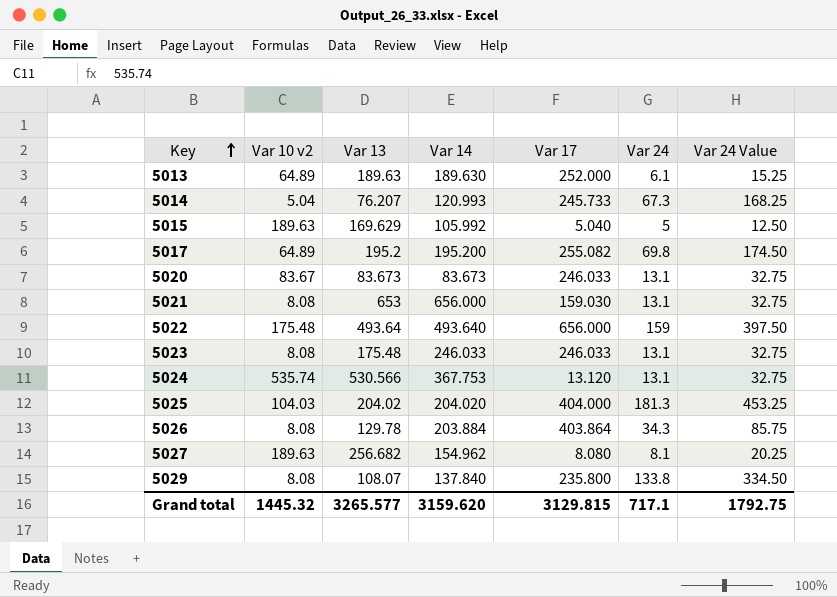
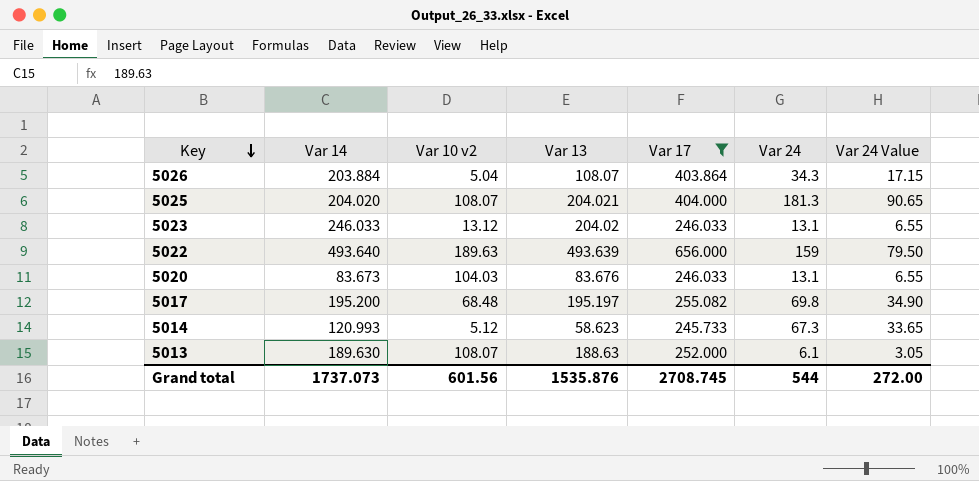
filter: none -> Var 17 >= 245.733
row order: Key ascending -> Key descending
column Var 14 | position: 4 -> 2
column Var 24 Value | formula: [Var 24] * 2.5 -> [Var 24] * 0.5
5026 | Var 10 v2: 8.08 -> 5.04
5026 | Var 13: 129.78 -> 108.07
5025 | Var 10 v2: 104.03 -> 108.07
5025 | Var 13: 204.02 -> 204.021
5023 | Var 10 v2: 8.08 -> 13.12
5023 | Var 13: 175.48 -> 204.02
5022 | Var 10 v2: 175.48 -> 189.63
5022 | Var 13: 493.64 -> 493.639
5020 | Var 10 v2: 83.67 -> 104.03
5020 | Var 13: 83.673 -> 83.676
5017 | Var 10 v2: 64.89 -> 68.48
5017 | Var 13: 195.2 -> 195.197
5014 | Var 10 v2: 5.04 -> 5.12
5014 | Var 13: 76.207 -> 58.623
5013 | Var 10 v2: 64.89 -> 108.07
5013 | Var 13: 189.63 -> 188.63
Grand total | Var 14: 3159.620 -> 1737.073
Grand total | Var 10 v2: 1445.32 -> 601.56
Grand total | Var 13: 3265.577 -> 1535.876
Grand total | Var 17: 3129.815 -> 2708.745
Grand total | Var 24: 717.1 -> 544
Grand total | Var 24 Value: 1792.75 -> 272.00

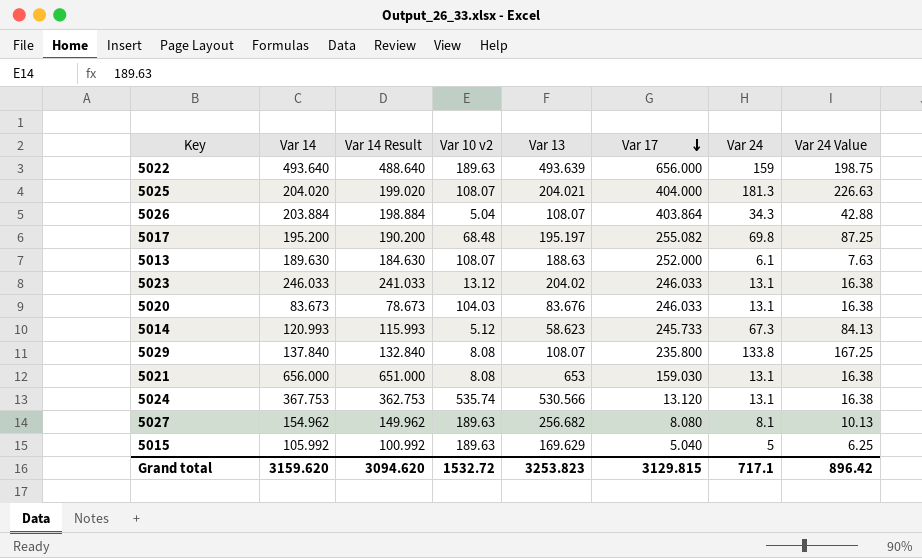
filter: Var 17 >= 245.733 -> none
row order: Key descending -> Var 17 descending
column Var 14 Result | formula: none -> [Var 14] - 5
column Var 24 Value | formula: [Var 24] * 0.5 -> [Var 24] * 1.25
Grand total | Var 14: 1737.073 -> 3159.620
Grand total | Var 10 v2: 601.56 -> 1532.72
Grand total | Var 13: 1535.876 -> 3253.823
Grand total | Var 17: 2708.745 -> 3129.815
Grand total | Var 24: 544 -> 717.1
Grand total | Var 24 Value: 272.00 -> 896.42

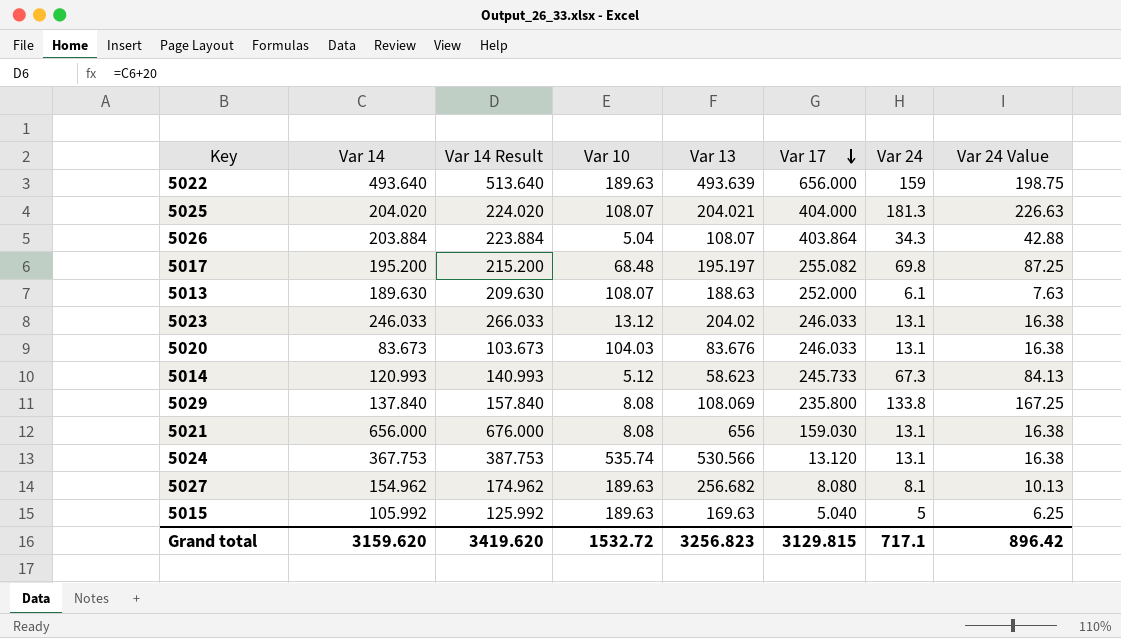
column Var 14 Result | formula: [Var 14] - 5 -> [Var 14] + 20
column name: Var 10 v2 -> Var 10
5029 | Var 13: 108.07 -> 108.069
5021 | Var 13: 653 -> 656
5015 | Var 13: 169.629 -> 169.63
Grand total | Var 14 Result: 3094.620 -> 3419.620
Grand total | Var 13: 3253.823 -> 3256.823

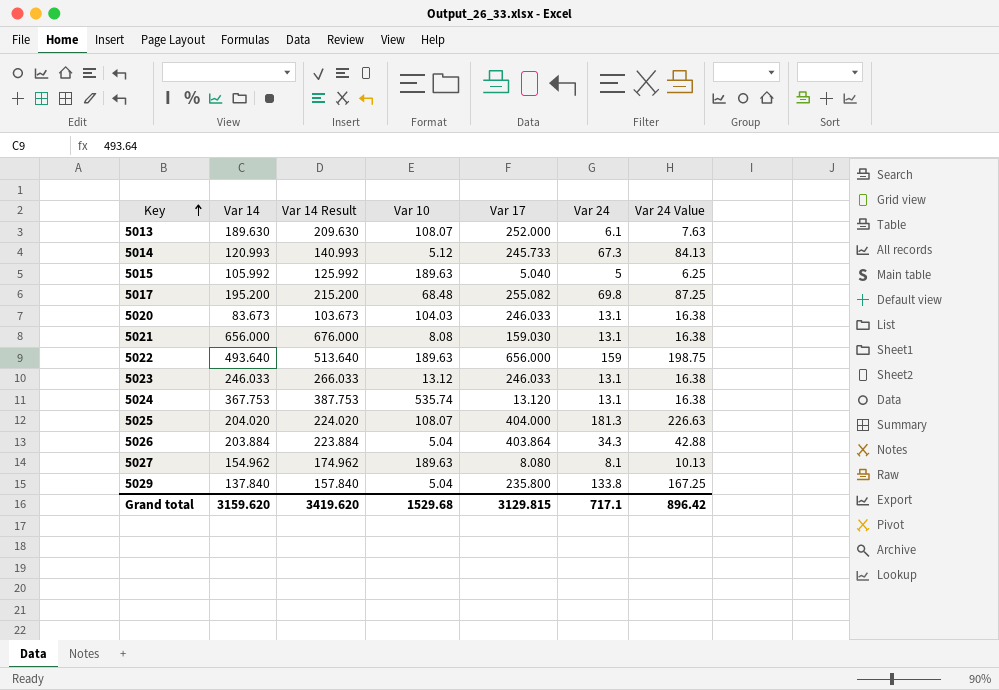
row order: Var 17 descending -> Key ascending
column Var 13 | position: 5 -> none
5029 | Var 10: 8.08 -> 5.04
Grand total | Var 10: 1532.72 -> 1529.68

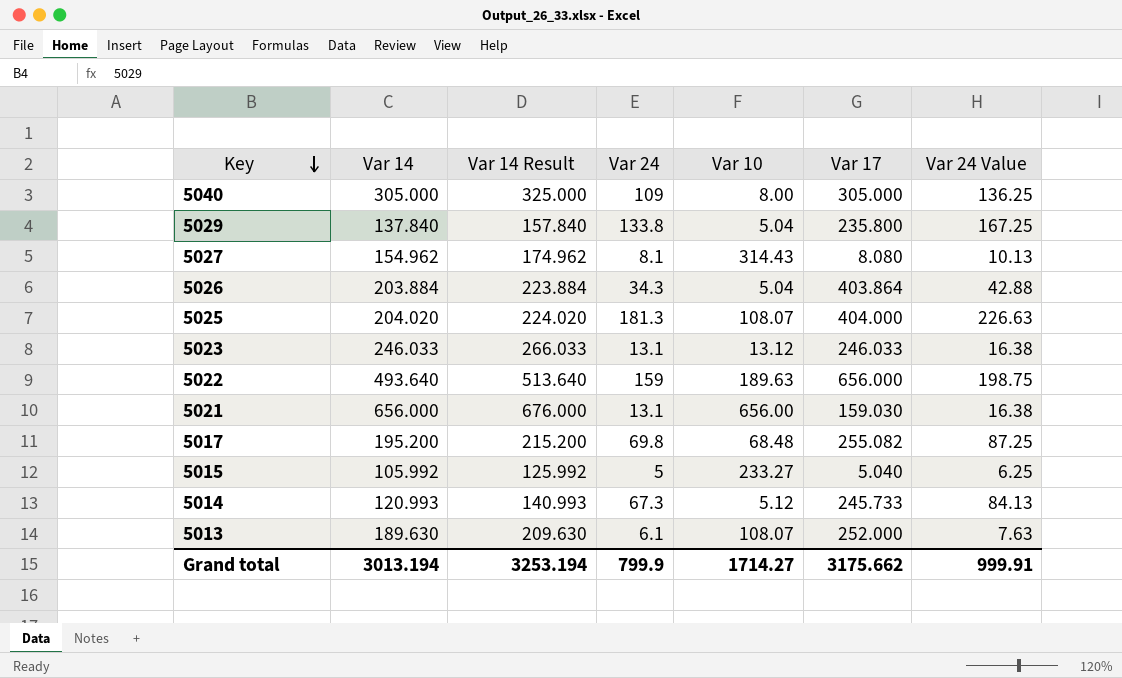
row order: Key ascending -> Key descending
column Var 24 | position: 6 -> 4
row 5020: 83.673 | 103.673 | 104.03 | 246.033 | 13.1 | 16.38 -> none
row 5024: 367.753 | 387.753 | 535.74 | 13.120 | 13.1 | 16.38 -> none
row 5040: none -> 305.000 | 325.000 | 109 | 8.00 | 305.000 | 136.25
5027 | Var 10: 189.63 -> 314.43
5021 | Var 10: 8.08 -> 656.00
5015 | Var 10: 189.63 -> 233.27
Grand total | Var 14: 3159.620 -> 3013.194
Grand total | Var 14 Result: 3419.620 -> 3253.194
Grand total | Var 24: 717.1 -> 799.9
Grand total | Var 10: 1529.68 -> 1714.27
Grand total | Var 17: 3129.815 -> 3175.662
Grand total | Var 24 Value: 896.42 -> 999.91

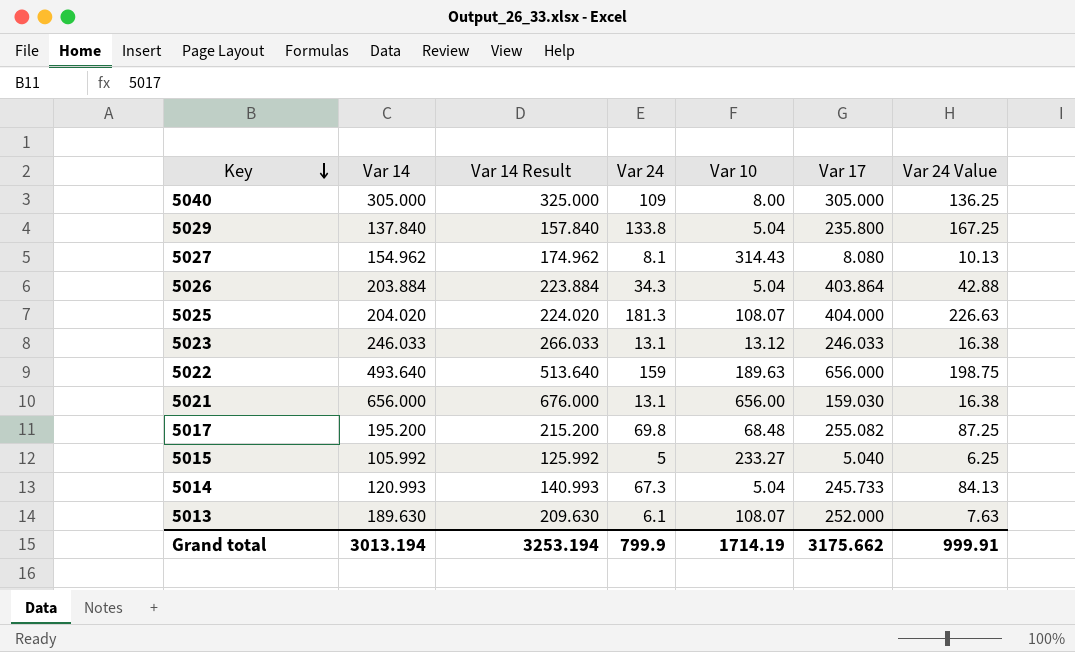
5014 | Var 10: 5.12 -> 5.04
Grand total | Var 10: 1714.27 -> 1714.19

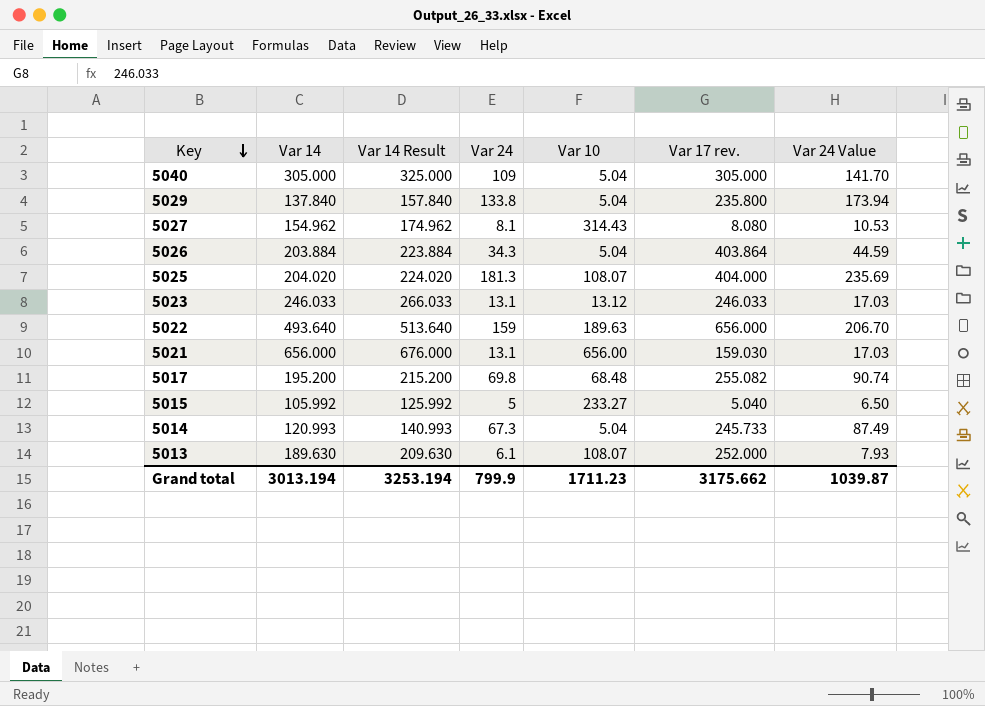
column name: Var 17 -> Var 17 rev.
column Var 24 Value | formula: [Var 24] * 1.25 -> [Var 24] * 1.3
5040 | Var 10: 8.00 -> 5.04
Grand total | Var 10: 1714.19 -> 1711.23
Grand total | Var 24 Value: 999.91 -> 1039.87

